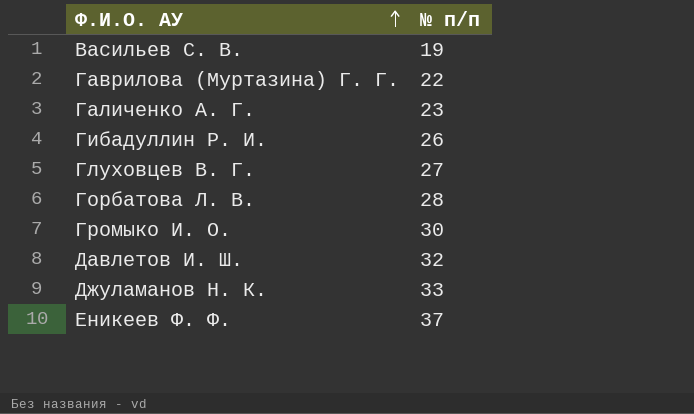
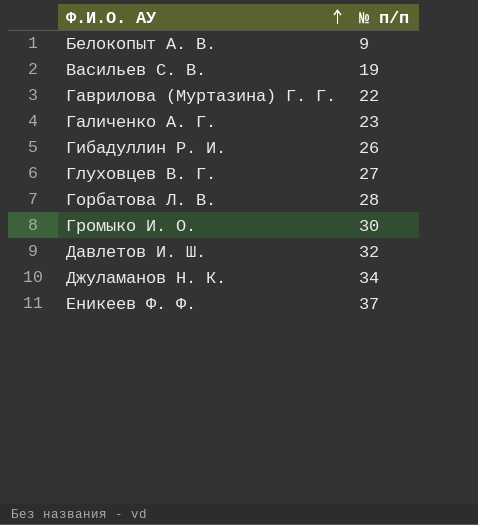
row Белокопыт А. В.: none -> 9
Джуламанов Н. К. | № п/п: 33 -> 34

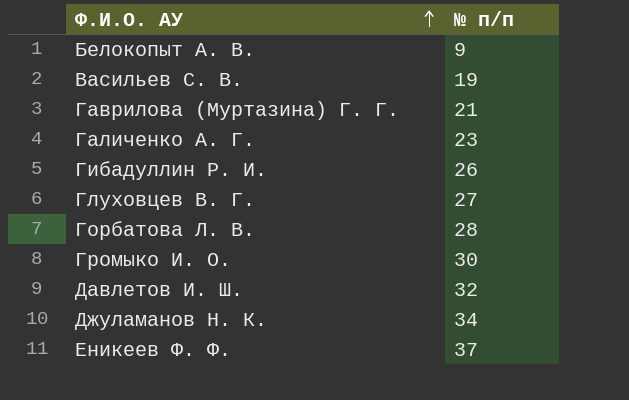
Гаврилова (Муртазина) Г. Г. | № п/п: 22 -> 21

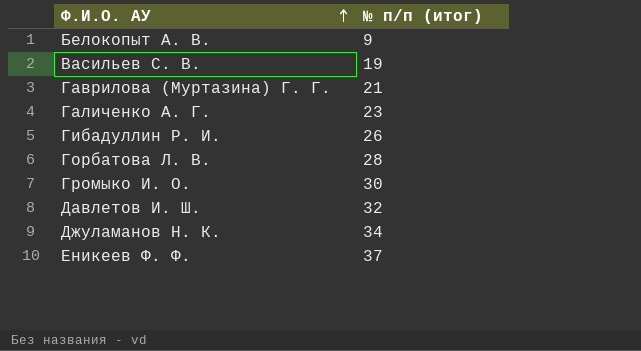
column name: № п/п -> № п/п (итог)
row Глуховцев В. Г.: 27 -> none

